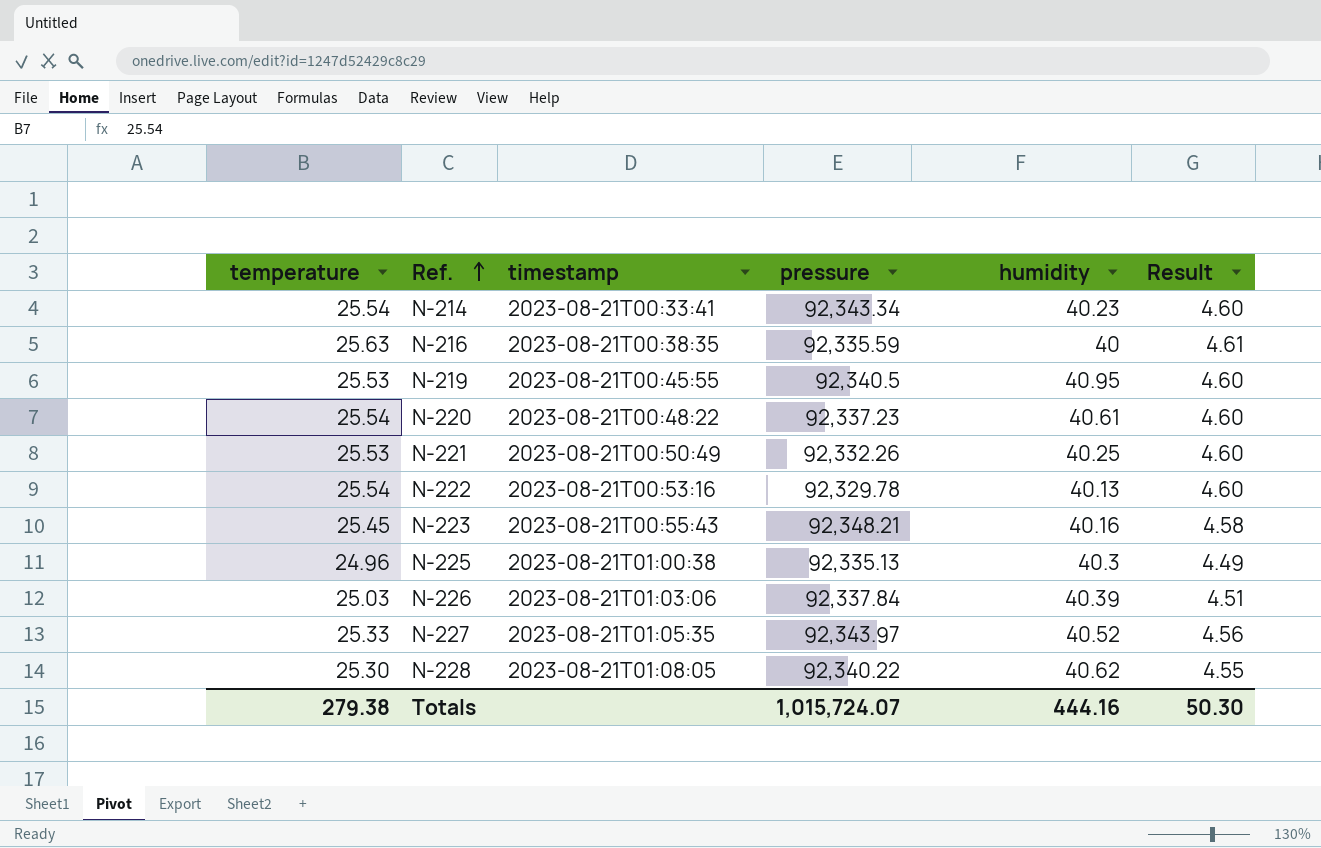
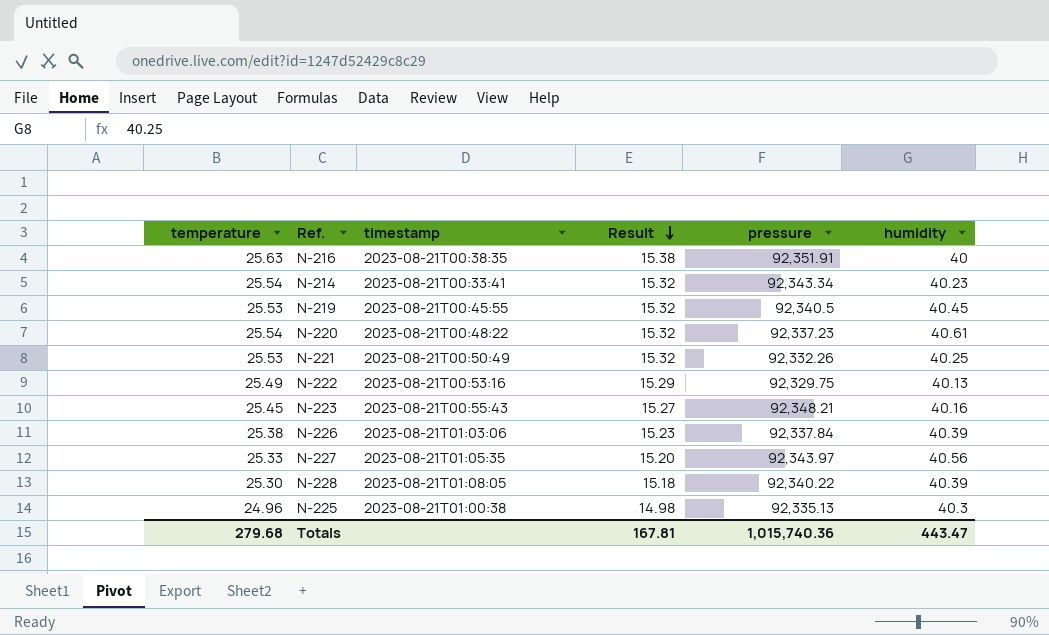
row order: Ref. ascending -> Result descending
column Result | formula: [temperature] * 0.18 -> [temperature] * 0.6
column Result | position: 6 -> 4
N-216 | pressure: 92,335.59 -> 92,351.91
N-219 | humidity: 40.95 -> 40.45
N-222 | temperature: 25.54 -> 25.49
N-222 | pressure: 92,329.78 -> 92,329.75
N-226 | temperature: 25.03 -> 25.38
N-227 | humidity: 40.52 -> 40.56
N-228 | humidity: 40.62 -> 40.39
Totals | temperature: 279.38 -> 279.68
Totals | Result: 50.30 -> 167.81
Totals | pressure: 1,015,724.07 -> 1,015,740.36
Totals | humidity: 444.16 -> 443.47

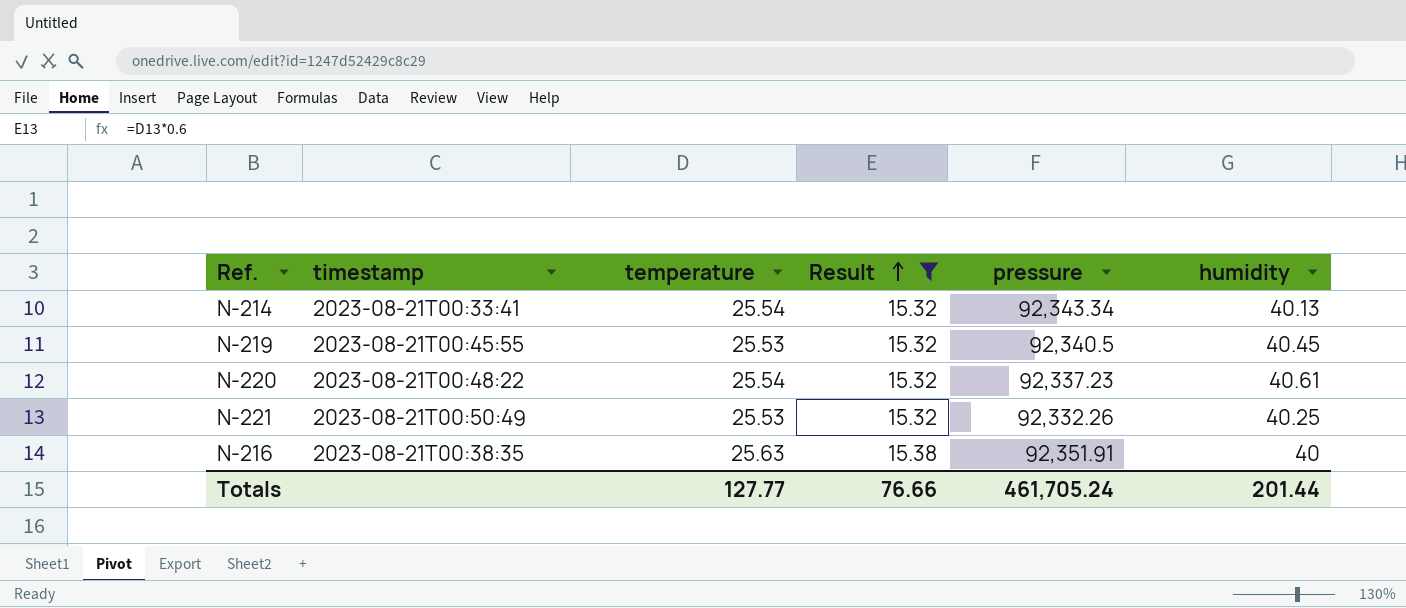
filter: none -> Result >= 15.32
row order: Result descending -> Result ascending
column temperature | position: 1 -> 3
N-214 | humidity: 40.23 -> 40.13
Totals | temperature: 279.68 -> 127.77
Totals | Result: 167.81 -> 76.66
Totals | pressure: 1,015,740.36 -> 461,705.24
Totals | humidity: 443.47 -> 201.44

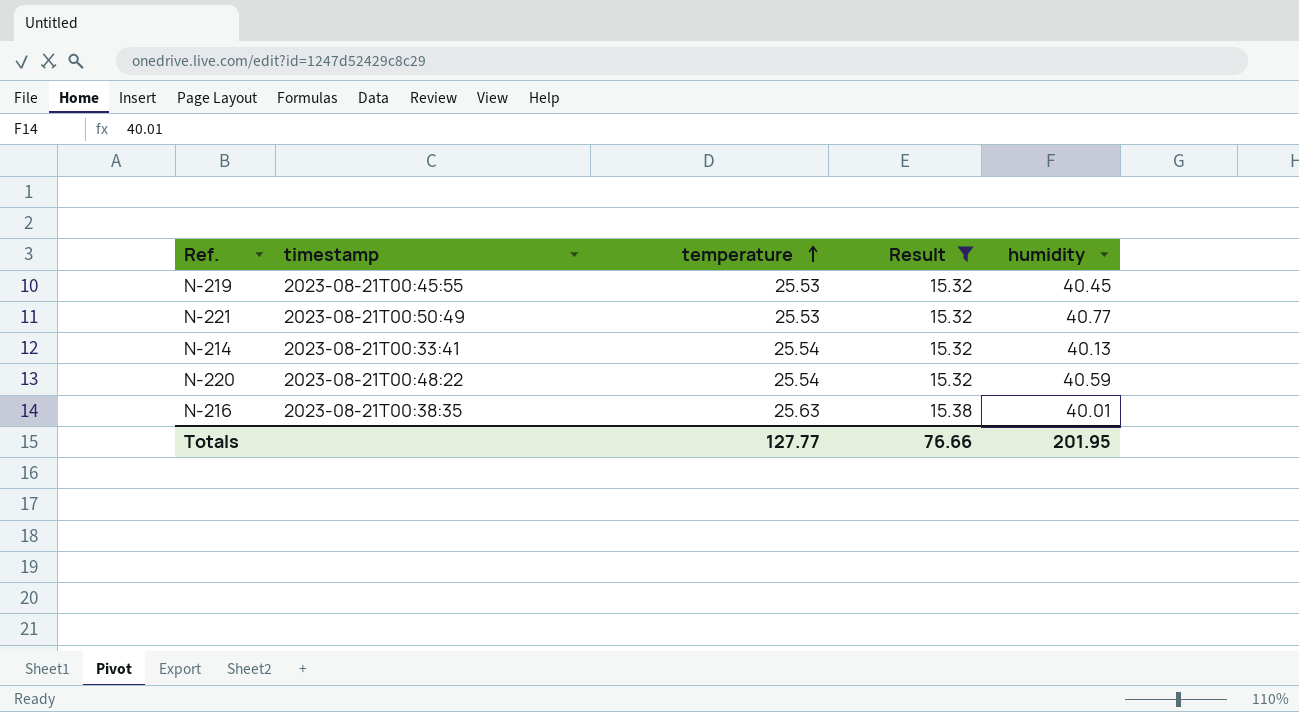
row order: Result ascending -> temperature ascending
column pressure | position: 5 -> none
N-221 | humidity: 40.25 -> 40.77
N-220 | humidity: 40.61 -> 40.59
N-216 | humidity: 40 -> 40.01
Totals | humidity: 201.44 -> 201.95

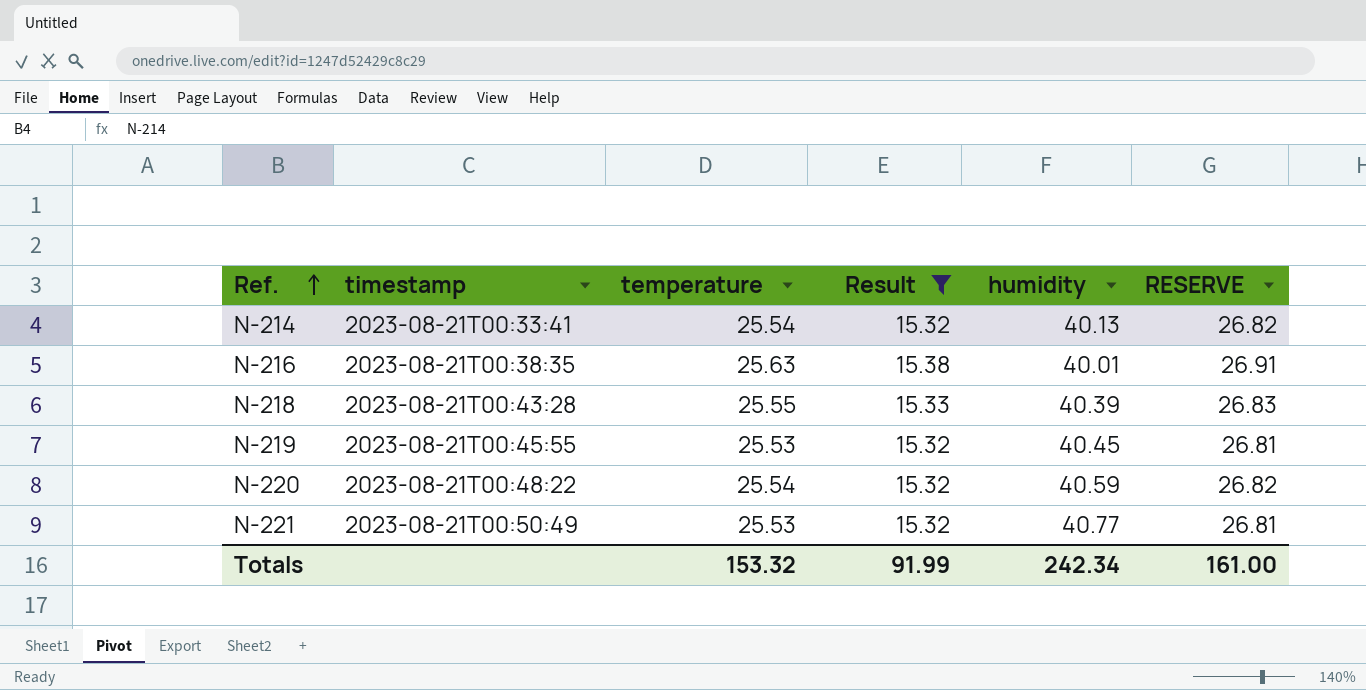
row order: temperature ascending -> Ref. ascending
column RESERVE | formula: none -> [temperature] * 1.05
row N-218: none -> 2023-08-21T00:43:28 | 25.55 | 15.33 | 40.39 | 26.83
Totals | temperature: 127.77 -> 153.32
Totals | Result: 76.66 -> 91.99
Totals | humidity: 201.95 -> 242.34

